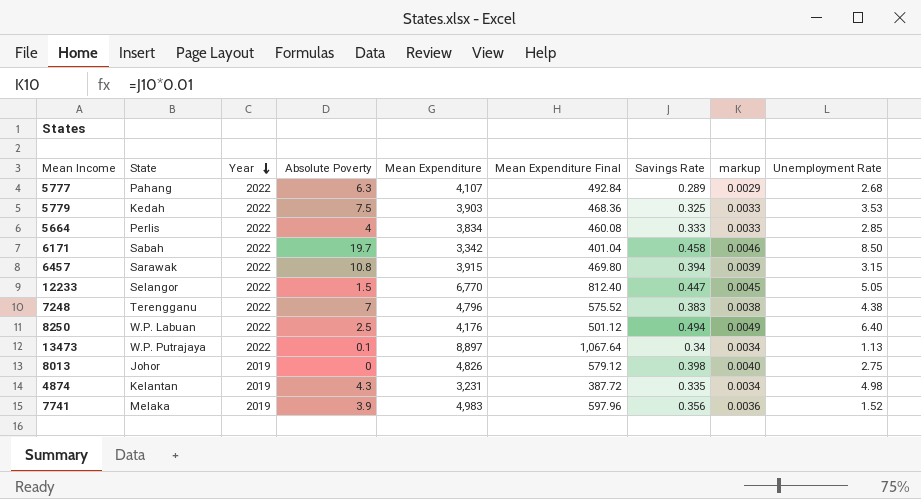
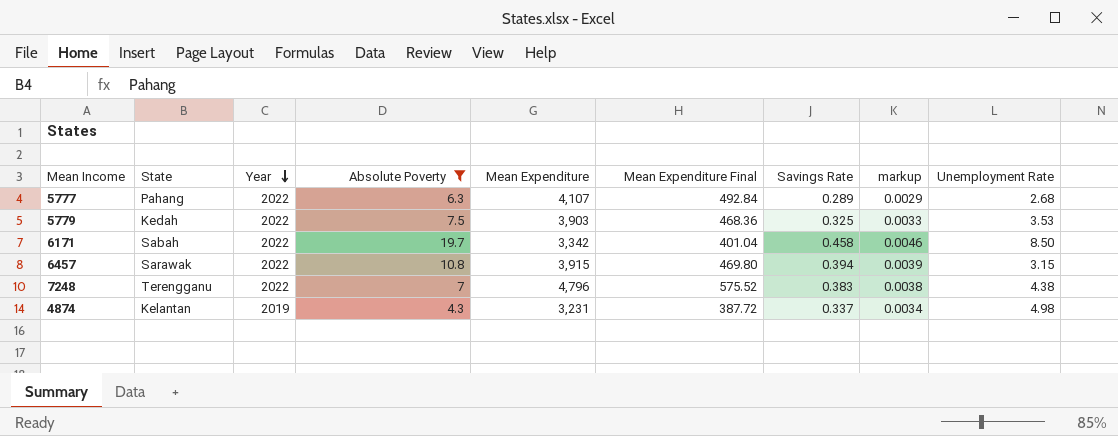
filter: none -> Absolute Poverty >= 4.3
4874 | Savings Rate: 0.335 -> 0.337

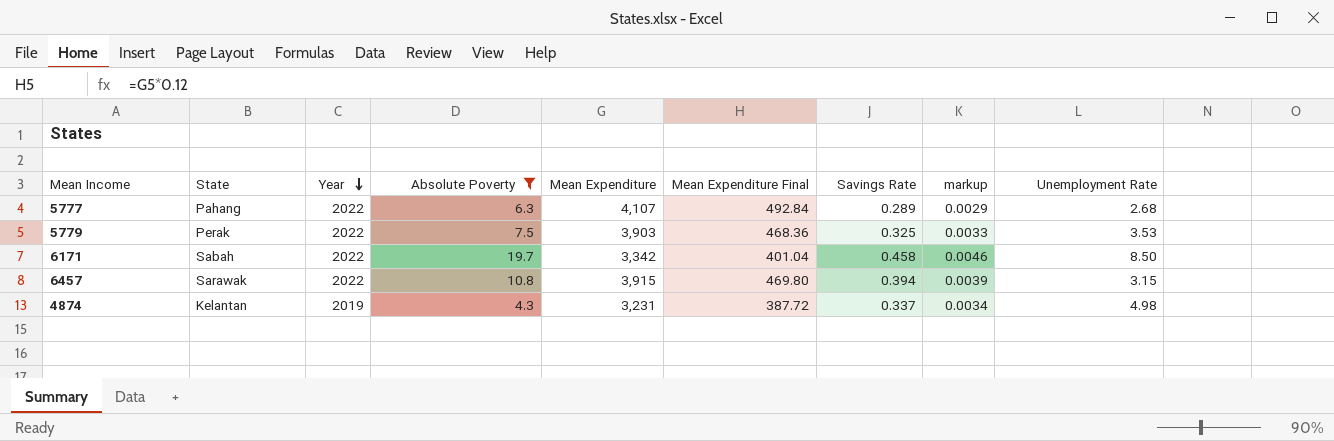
row 7248: Terengganu | 2022 | 7 | 4,796 | 575.52 | 0.383 | 0.0038 | 4.38 -> none
5779 | State: Kedah -> Perak

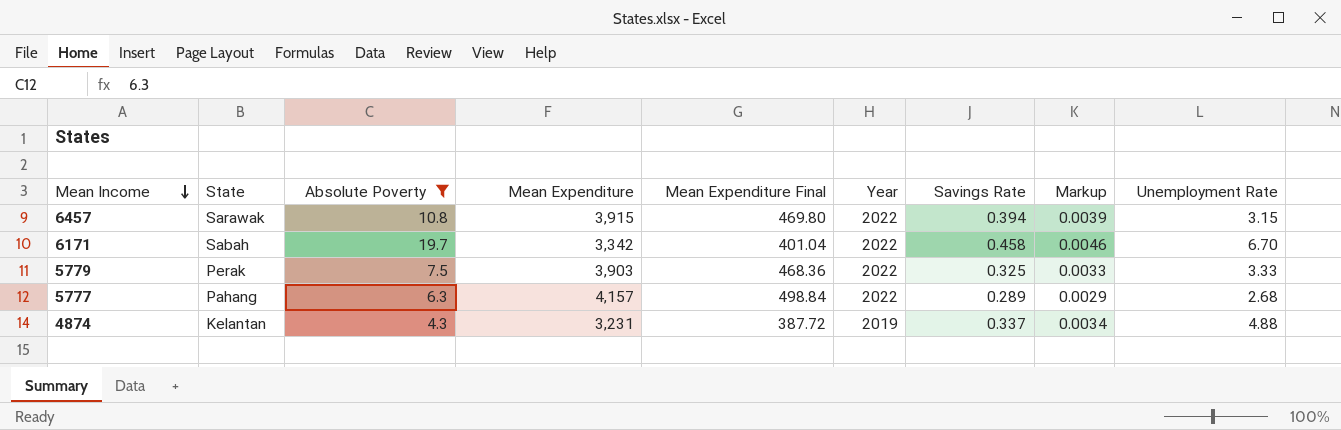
row order: Year descending -> Mean Income descending
column Year | position: 3 -> 6
column name: markup -> Markup
6171 | Unemployment Rate: 8.50 -> 6.70
5779 | Unemployment Rate: 3.53 -> 3.33
5777 | Mean Expenditure: 4,107 -> 4,157
5777 | Mean Expenditure Final: 492.84 -> 498.84
4874 | Unemployment Rate: 4.98 -> 4.88

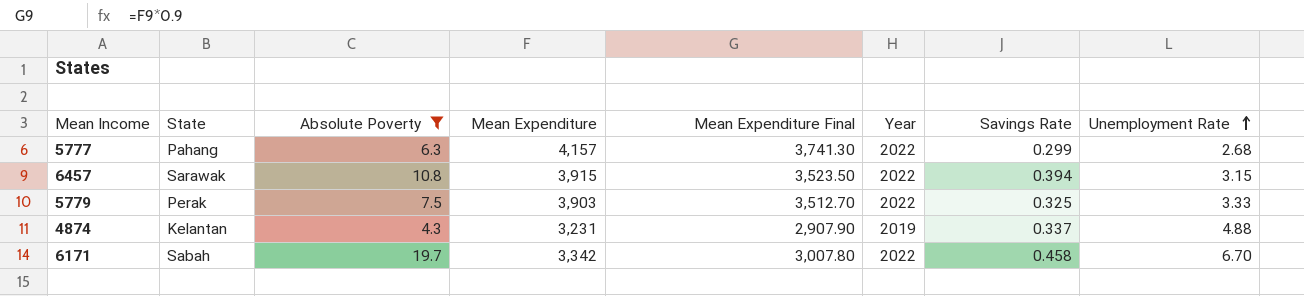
row order: Mean Income descending -> Unemployment Rate ascending
column Markup | formula: [Savings Rate] * 0.01 -> none
column Mean Expenditure Final | formula: [Mean Expenditure] * 0.12 -> [Mean Expenditure] * 0.9
5777 | Savings Rate: 0.289 -> 0.299

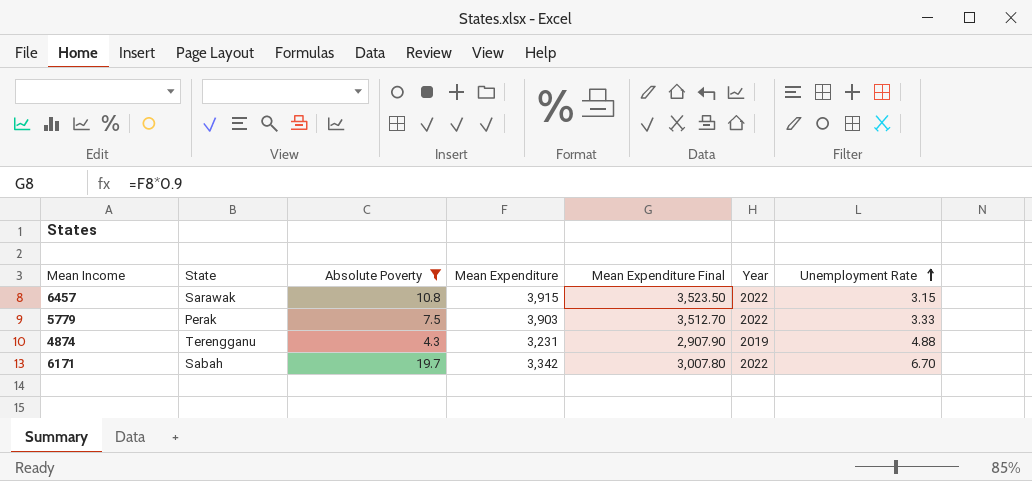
column Savings Rate | position: 7 -> none
row 5777: Pahang | 6.3 | 4,157 | 3,741.30 | 2022 | 0.299 | 2.68 -> none
4874 | State: Kelantan -> Terengganu

